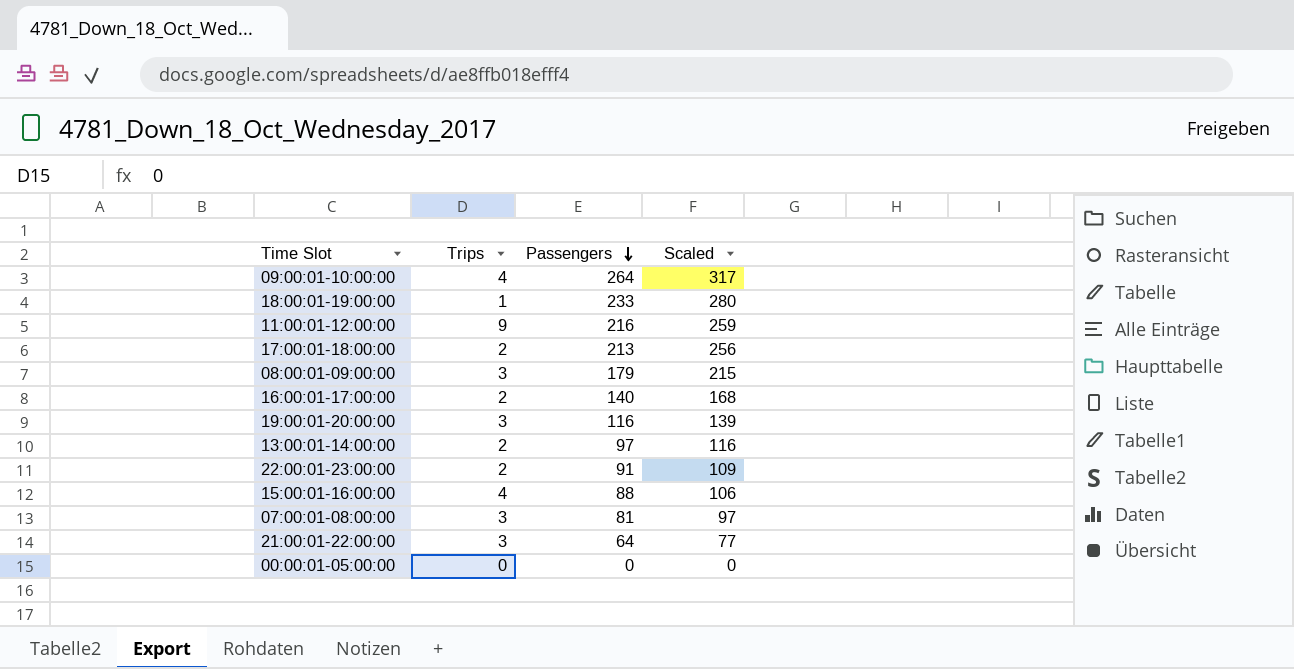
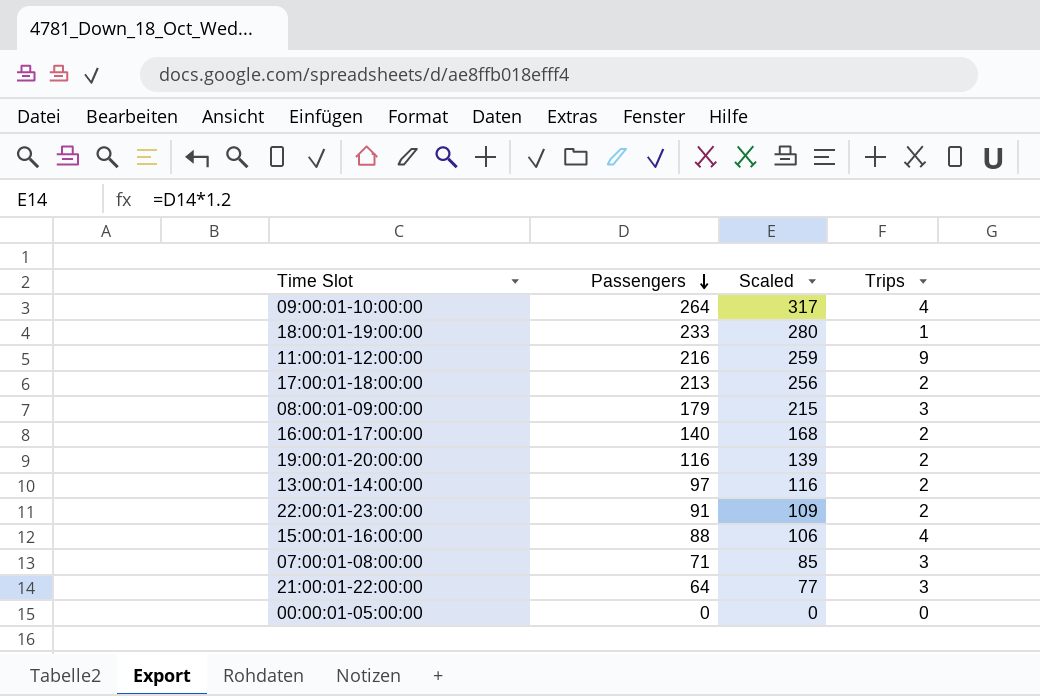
column Trips | position: 2 -> 4
19:00:01-20:00:00 | Trips: 3 -> 2
07:00:01-08:00:00 | Passengers: 81 -> 71
07:00:01-08:00:00 | Scaled: 97 -> 85

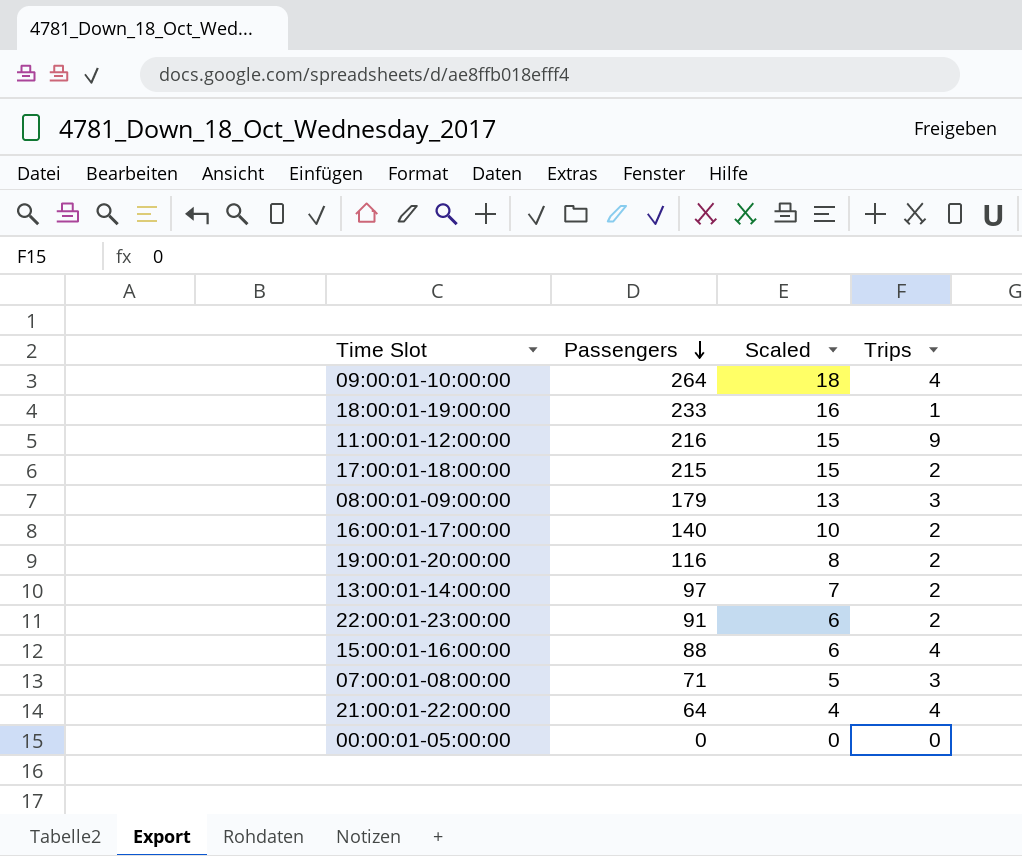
column Scaled | formula: [Passengers] * 1.2 -> [Passengers] * 0.07
17:00:01-18:00:00 | Passengers: 213 -> 215
21:00:01-22:00:00 | Trips: 3 -> 4

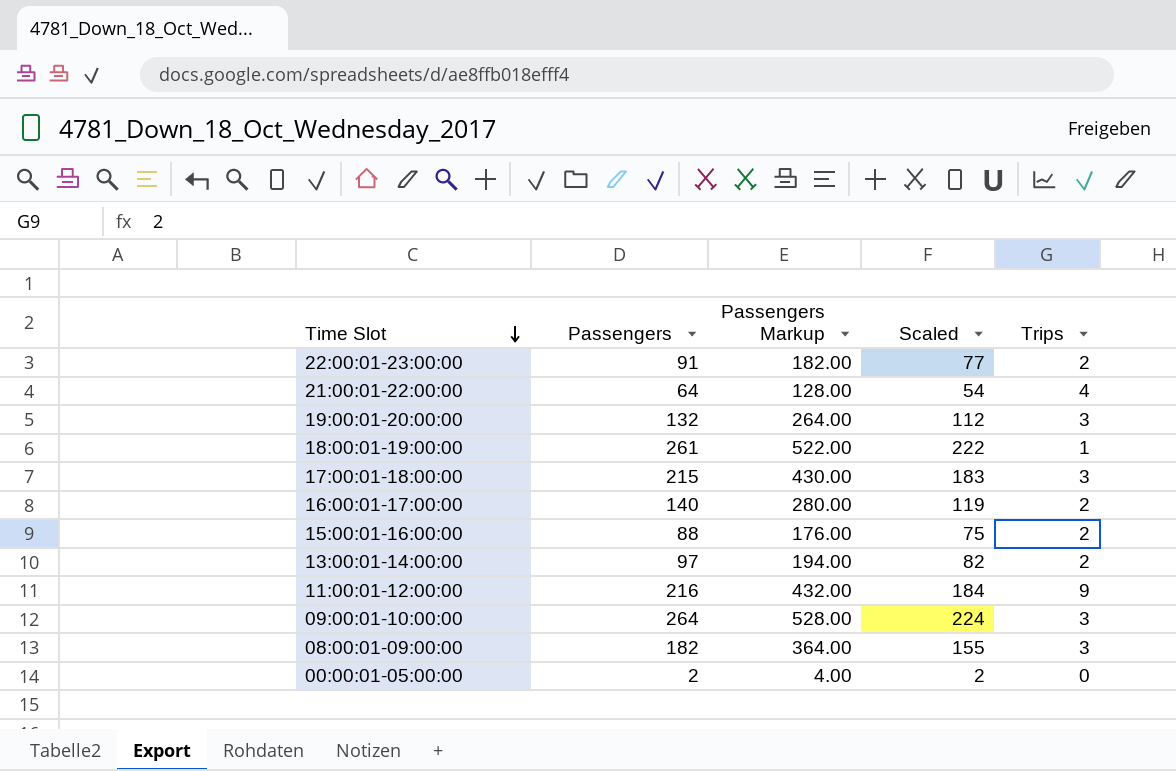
row order: Passengers descending -> Time Slot descending
column Passengers Markup | formula: none -> [Passengers] * 2
column Scaled | formula: [Passengers] * 0.07 -> [Passengers] * 0.85
row 07:00:01-08:00:00: 71 | 5 | 3 -> none
19:00:01-20:00:00 | Passengers: 116 -> 132
19:00:01-20:00:00 | Trips: 2 -> 3
18:00:01-19:00:00 | Passengers: 233 -> 261
17:00:01-18:00:00 | Trips: 2 -> 3
15:00:01-16:00:00 | Trips: 4 -> 2
09:00:01-10:00:00 | Trips: 4 -> 3
08:00:01-09:00:00 | Passengers: 179 -> 182
00:00:01-05:00:00 | Passengers: 0 -> 2

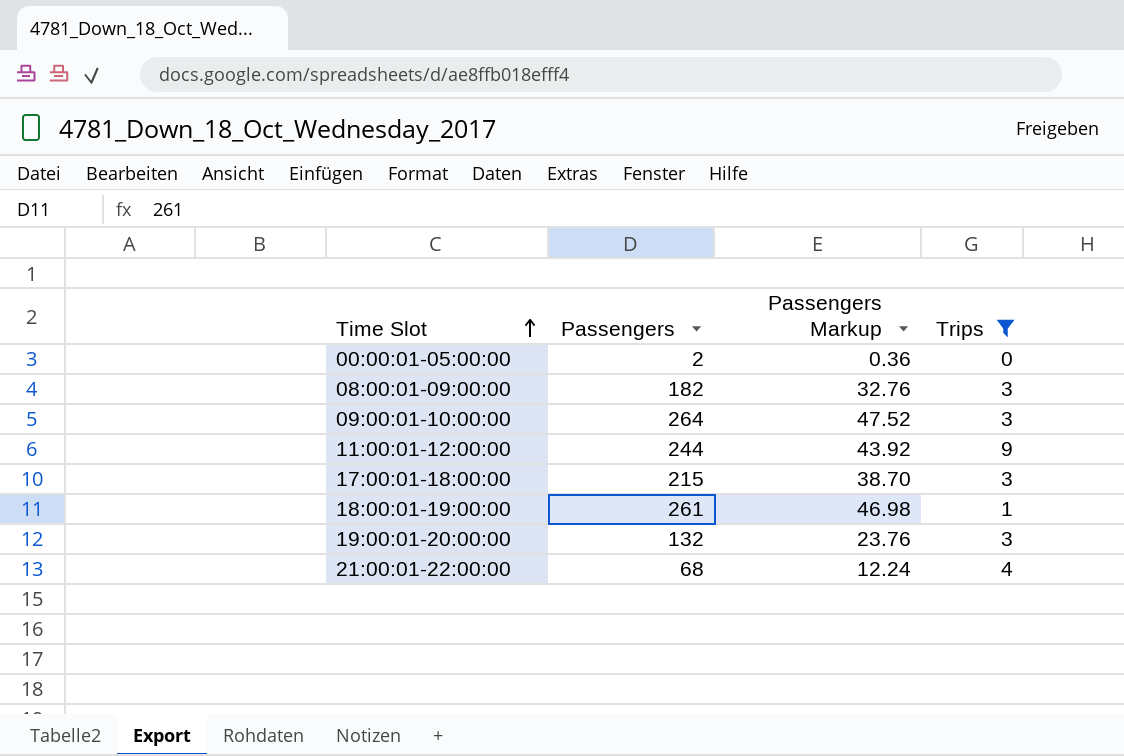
filter: none -> Trips != 2
row order: Time Slot descending -> Time Slot ascending
column Scaled | formula: [Passengers] * 0.85 -> none
column Passengers Markup | formula: [Passengers] * 2 -> [Passengers] * 0.18
11:00:01-12:00:00 | Passengers: 216 -> 244
21:00:01-22:00:00 | Passengers: 64 -> 68

